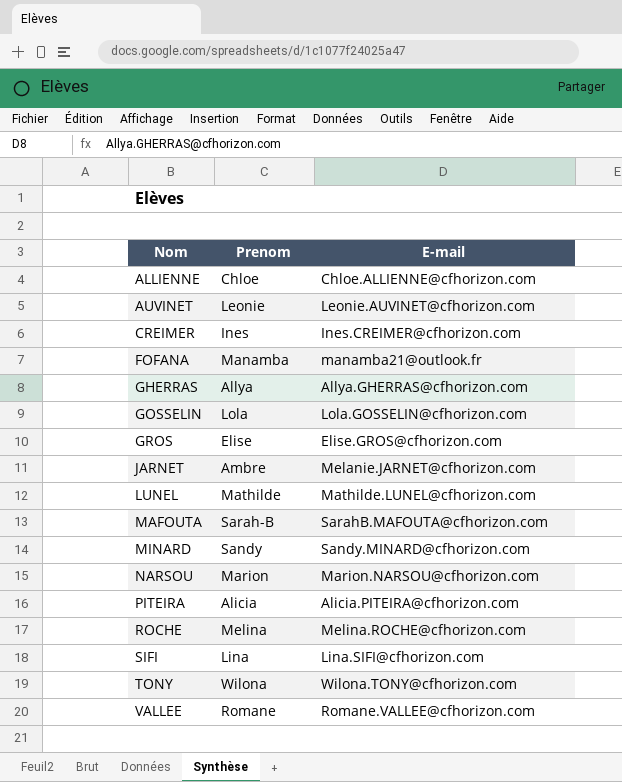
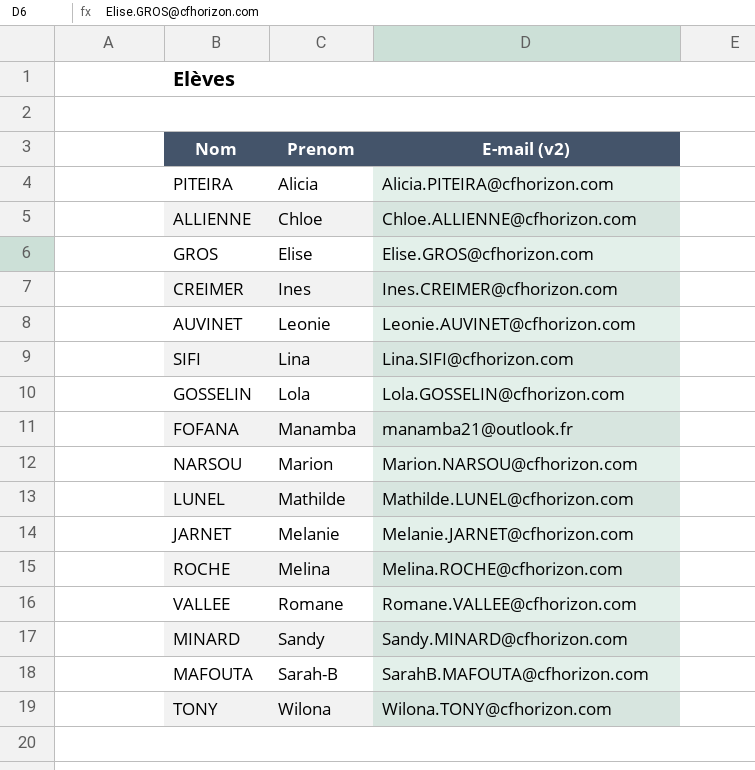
row order: Nom ascending -> Prenom ascending
column name: E-mail -> E-mail (v2)
row GHERRAS: Allya | Allya.GHERRAS@cfhorizon.com -> none
JARNET | Prenom: Ambre -> Melanie

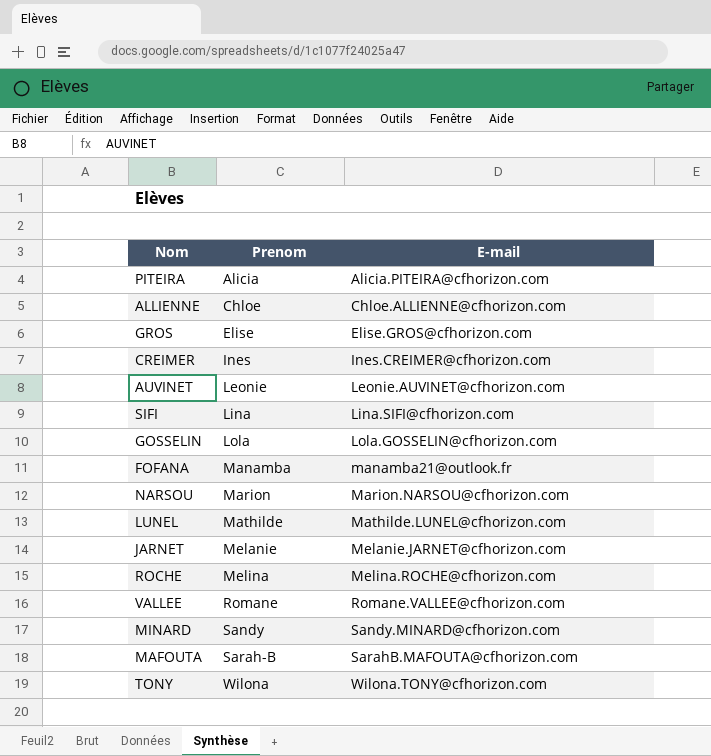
column name: E-mail (v2) -> E-mail

